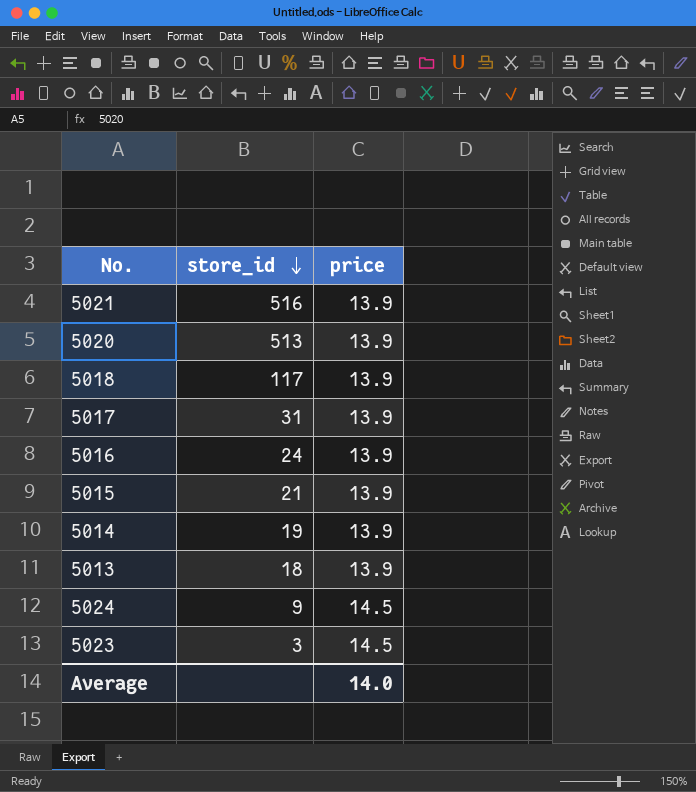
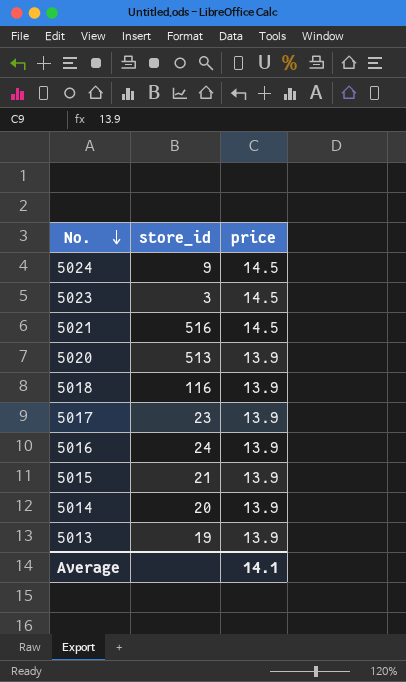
row order: store_id descending -> No. descending
5021 | price: 13.9 -> 14.5
5018 | store_id: 117 -> 116
5017 | store_id: 31 -> 23
5014 | store_id: 19 -> 20
5013 | store_id: 18 -> 19
Average | price: 14.0 -> 14.1

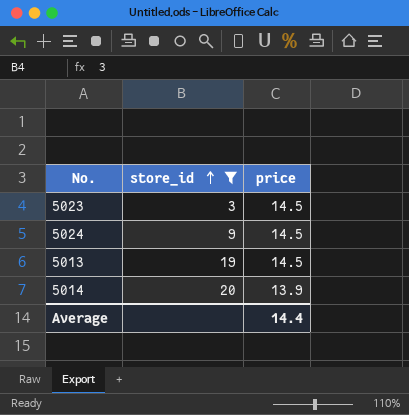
filter: none -> store_id <= 20
row order: No. descending -> store_id ascending
5013 | price: 13.9 -> 14.5
Average | price: 14.1 -> 14.4

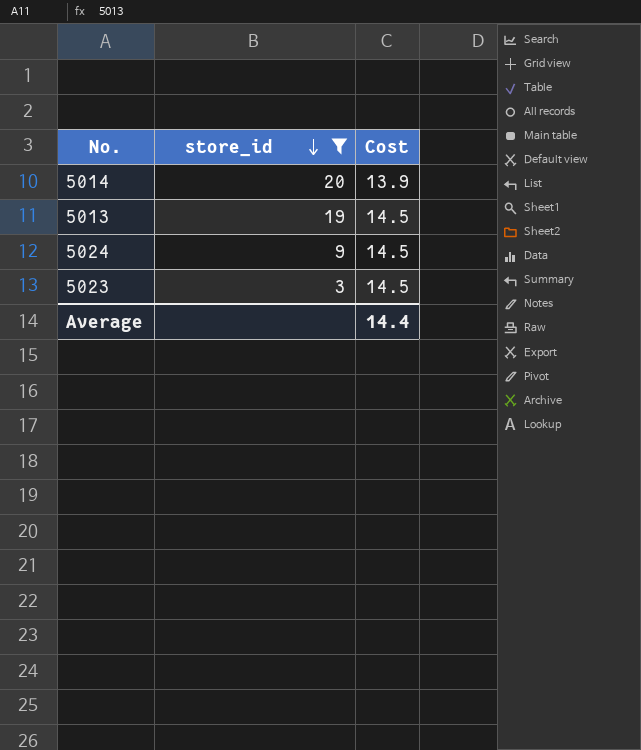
row order: store_id ascending -> store_id descending
column name: price -> Cost

